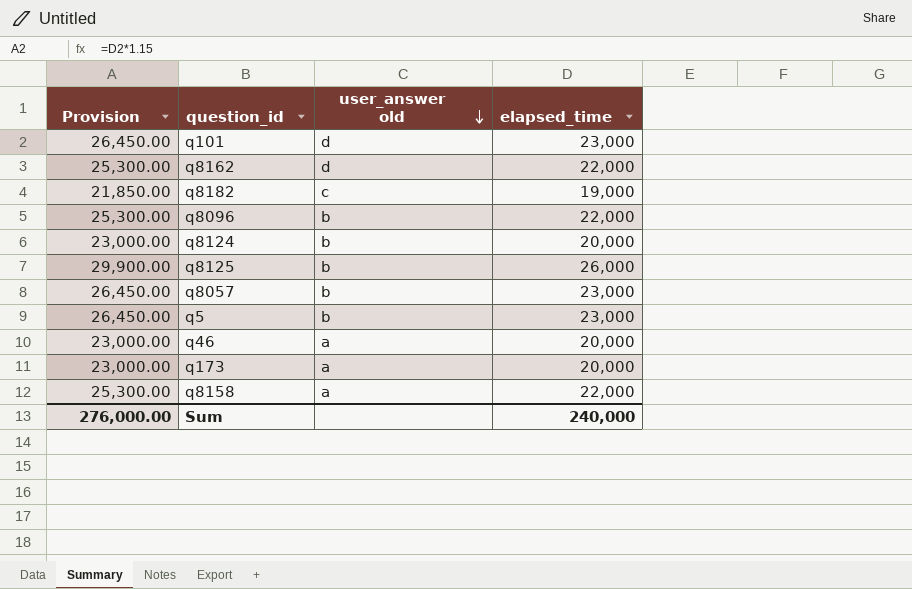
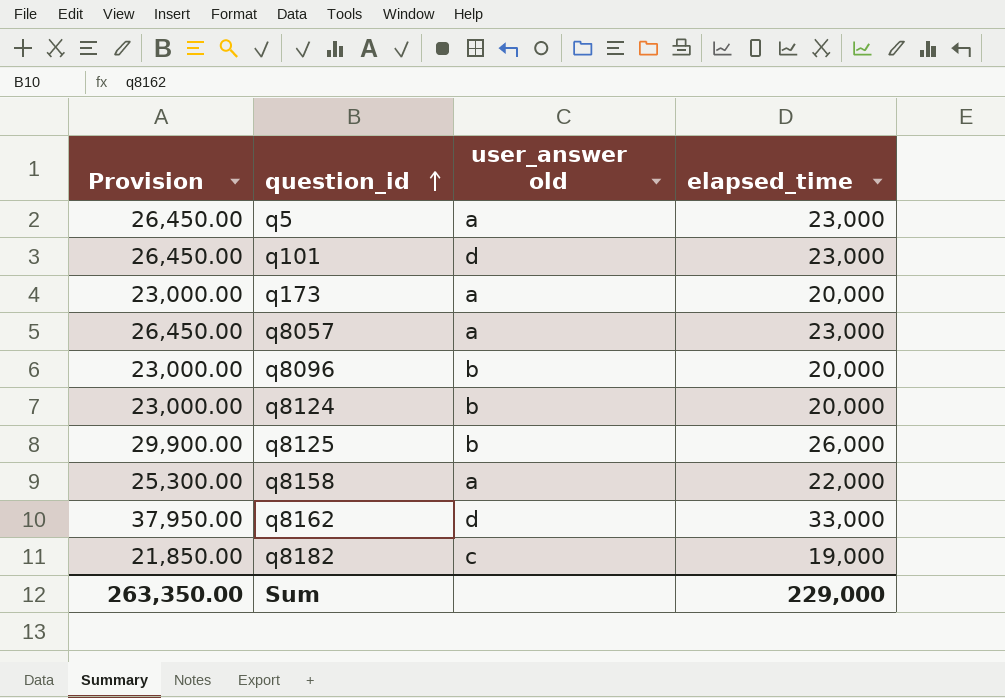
row order: user_answer old descending -> question_id ascending
row q46: 23,000.00 | a | 20,000 -> none
q5 | user_answer old: b -> a
q8057 | user_answer old: b -> a
q8096 | Provision: 25,300.00 -> 23,000.00
q8096 | elapsed_time: 22,000 -> 20,000
q8162 | Provision: 25,300.00 -> 37,950.00
q8162 | elapsed_time: 22,000 -> 33,000
Sum | Provision: 276,000.00 -> 263,350.00
Sum | elapsed_time: 240,000 -> 229,000

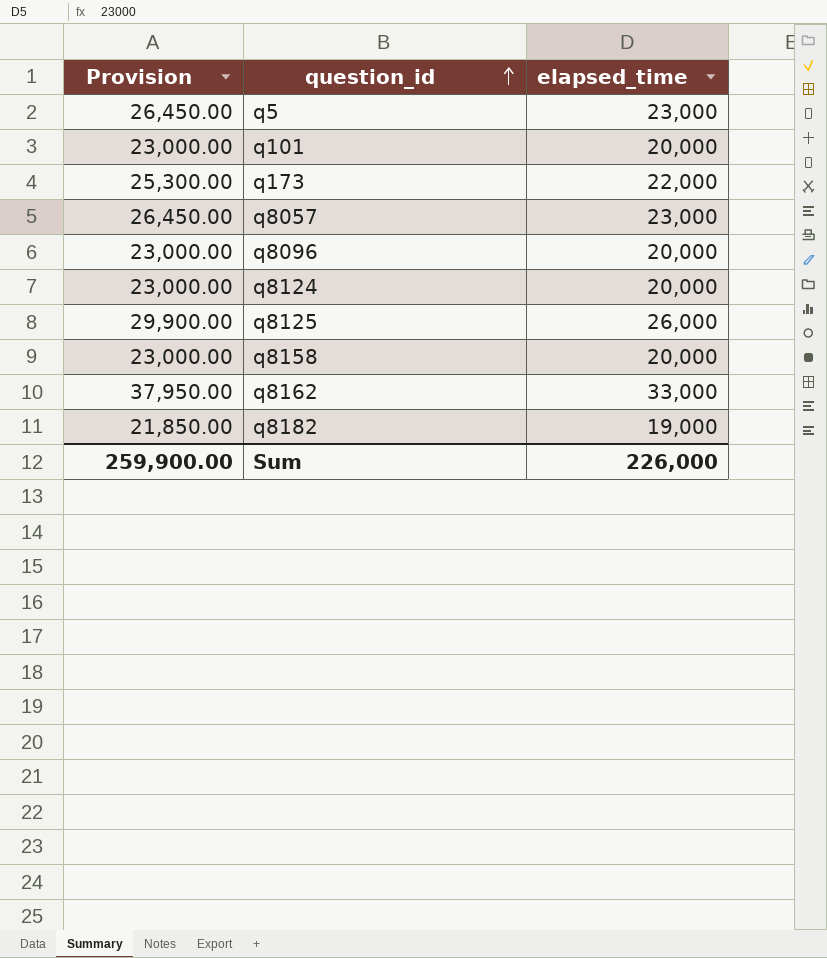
column user_answer old | position: 3 -> none
q101 | Provision: 26,450.00 -> 23,000.00
q101 | elapsed_time: 23,000 -> 20,000
q173 | Provision: 23,000.00 -> 25,300.00
q173 | elapsed_time: 20,000 -> 22,000
q8158 | Provision: 25,300.00 -> 23,000.00
q8158 | elapsed_time: 22,000 -> 20,000
Sum | Provision: 263,350.00 -> 259,900.00
Sum | elapsed_time: 229,000 -> 226,000

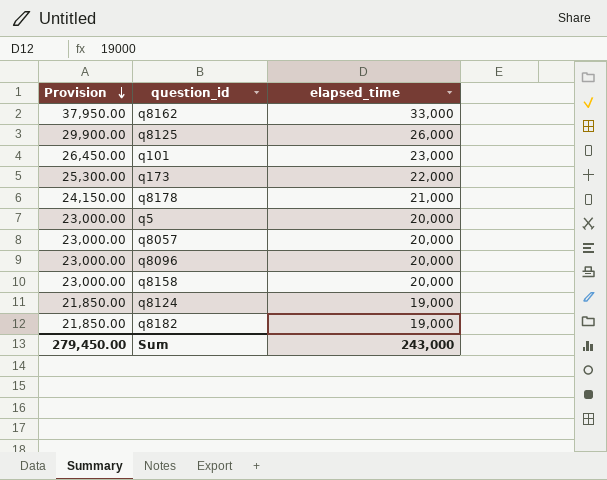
row order: question_id ascending -> Provision descending
q101 | Provision: 23,000.00 -> 26,450.00
q101 | elapsed_time: 20,000 -> 23,000
row q8178: none -> 24,150.00 | 21,000
q5 | Provision: 26,450.00 -> 23,000.00
q5 | elapsed_time: 23,000 -> 20,000
q8057 | Provision: 26,450.00 -> 23,000.00
q8057 | elapsed_time: 23,000 -> 20,000
q8124 | Provision: 23,000.00 -> 21,850.00
q8124 | elapsed_time: 20,000 -> 19,000
Sum | Provision: 259,900.00 -> 279,450.00
Sum | elapsed_time: 226,000 -> 243,000

